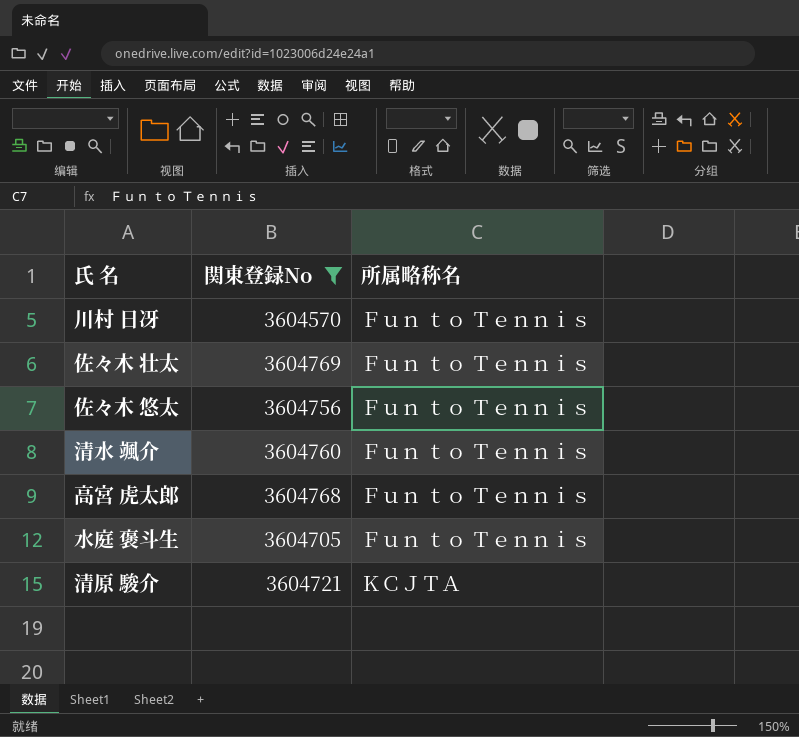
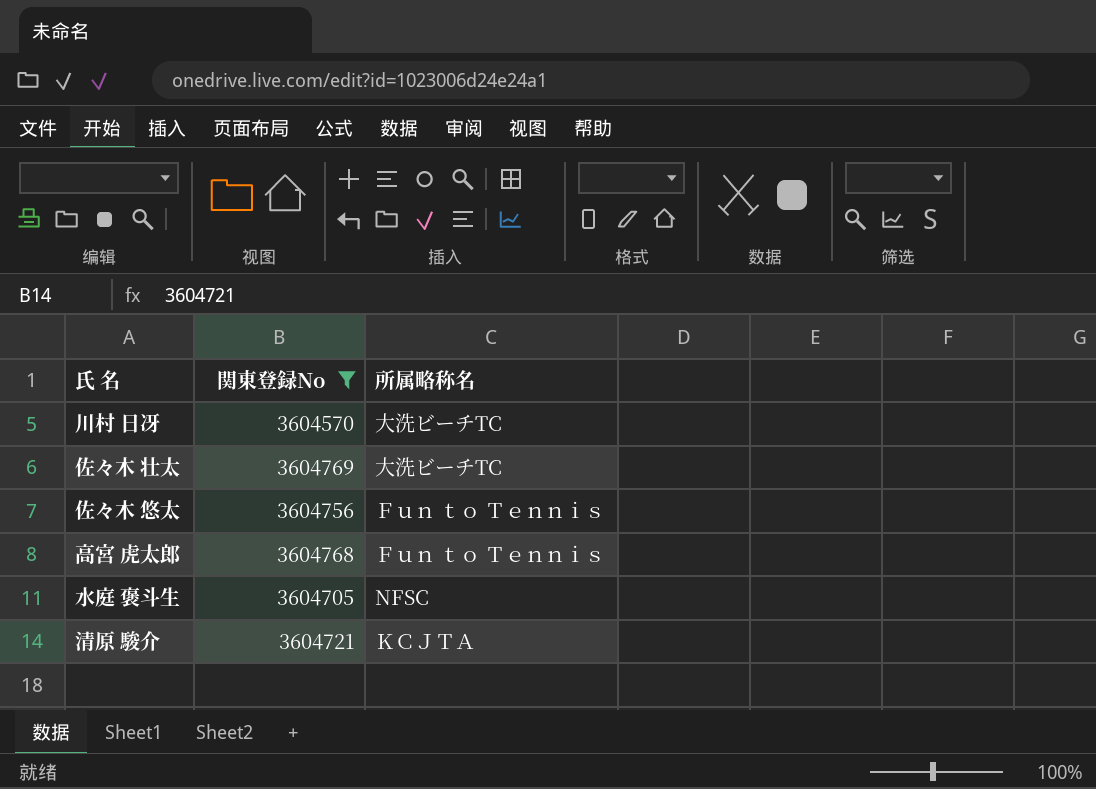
row 清水 颯介: 3604760 | Ｆｕｎ ｔｏ Ｔｅｎｎｉｓ -> none
川村 日冴 | 所属略称名: Ｆｕｎ ｔｏ Ｔｅｎｎｉｓ -> 大洗ビーチTC
佐々木 壮太 | 所属略称名: Ｆｕｎ ｔｏ Ｔｅｎｎｉｓ -> 大洗ビーチTC
水庭 褒斗生 | 所属略称名: Ｆｕｎ ｔｏ Ｔｅｎｎｉｓ -> NFSC

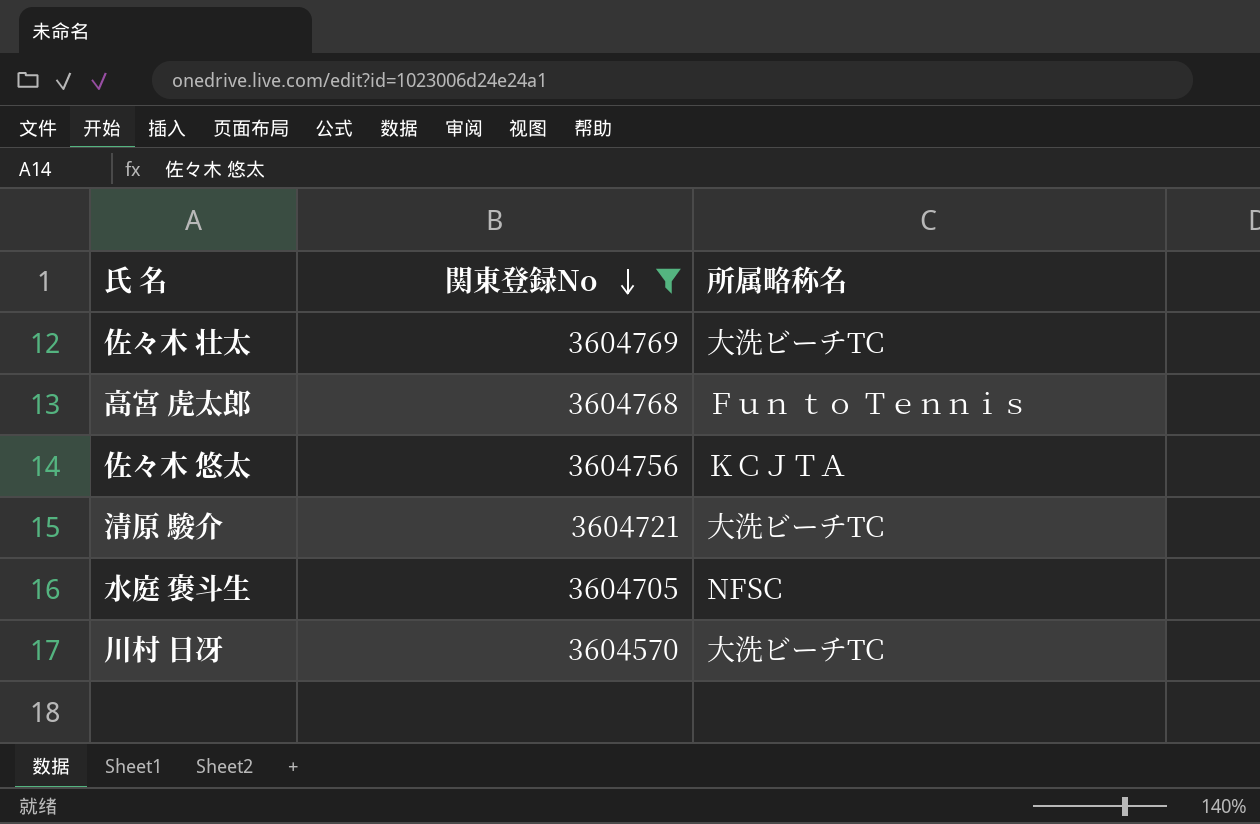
row order: none -> 関東登録No descending
佐々木 悠太 | 所属略称名: Ｆｕｎ ｔｏ Ｔｅｎｎｉｓ -> ＫＣＪＴＡ
清原 駿介 | 所属略称名: ＫＣＪＴＡ -> 大洗ビーチTC

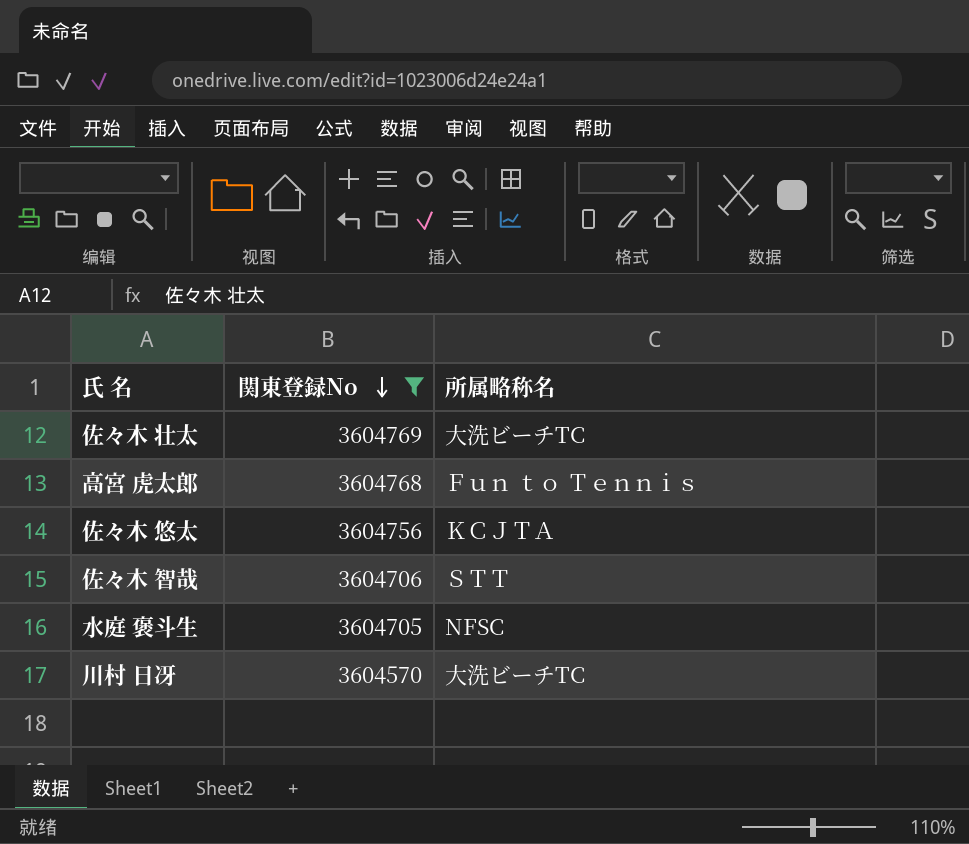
row 清原 駿介: 3604721 | 大洗ビーチTC -> none
row 佐々木 智哉: none -> 3604706 | ＳＴＴ

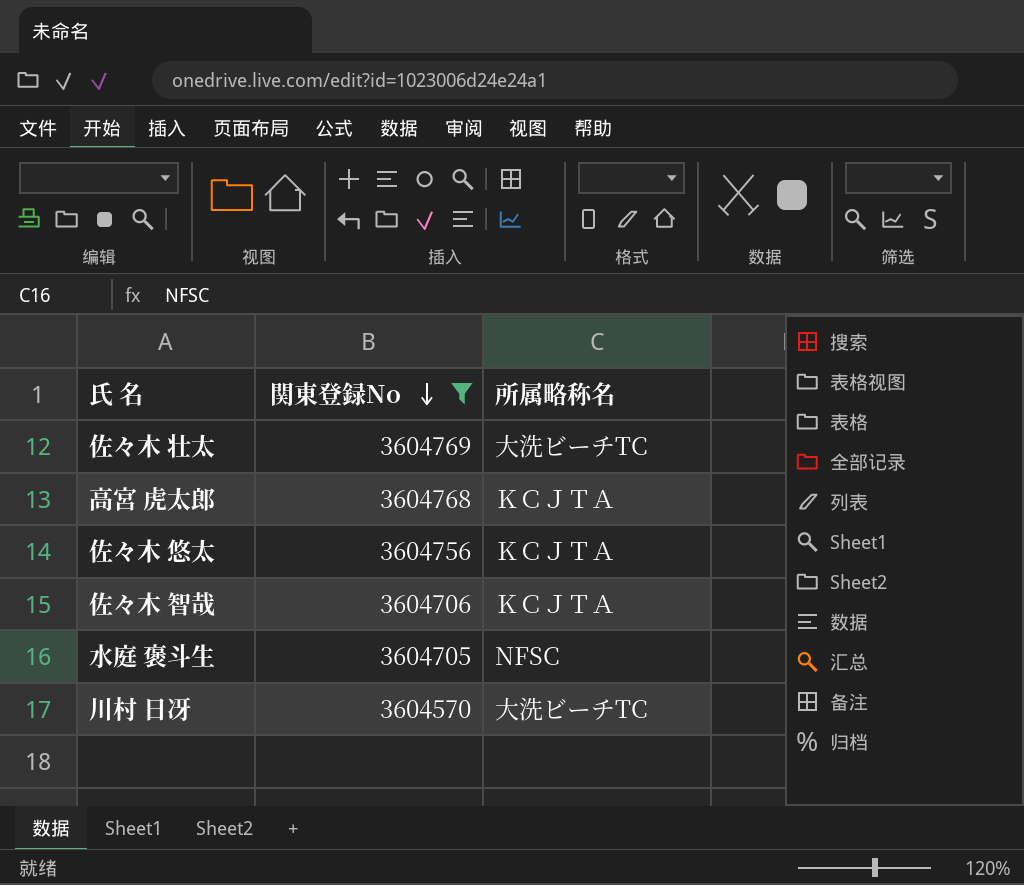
高宮 虎太郎 | 所属略称名: Ｆｕｎ ｔｏ Ｔｅｎｎｉｓ -> ＫＣＪＴＡ
佐々木 智哉 | 所属略称名: ＳＴＴ -> ＫＣＪＴＡ

